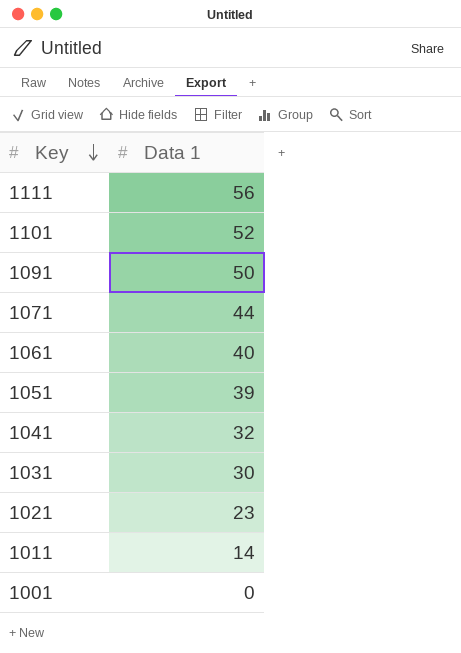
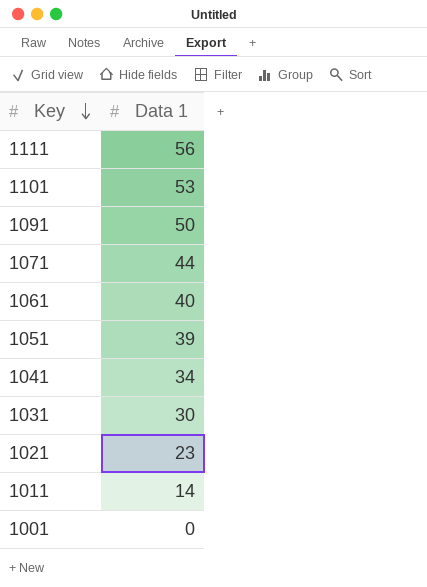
1101 | Data 1: 52 -> 53
1041 | Data 1: 32 -> 34

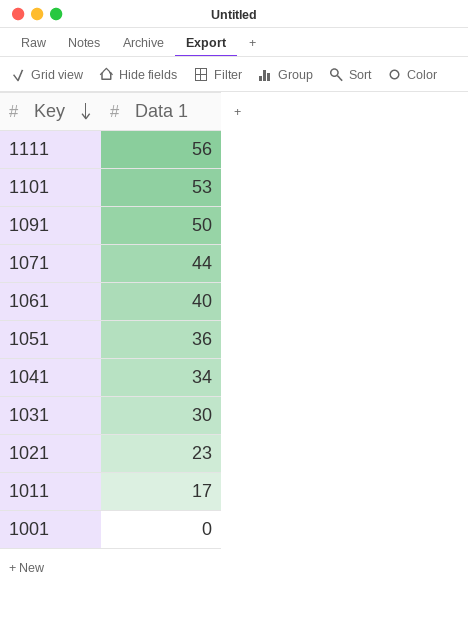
1051 | Data 1: 39 -> 36
1011 | Data 1: 14 -> 17

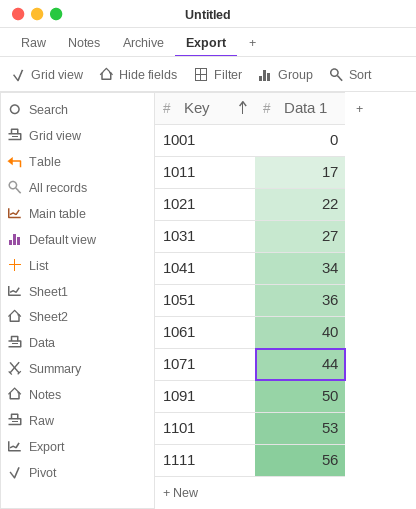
row order: Key descending -> Key ascending
1021 | Data 1: 23 -> 22
1031 | Data 1: 30 -> 27

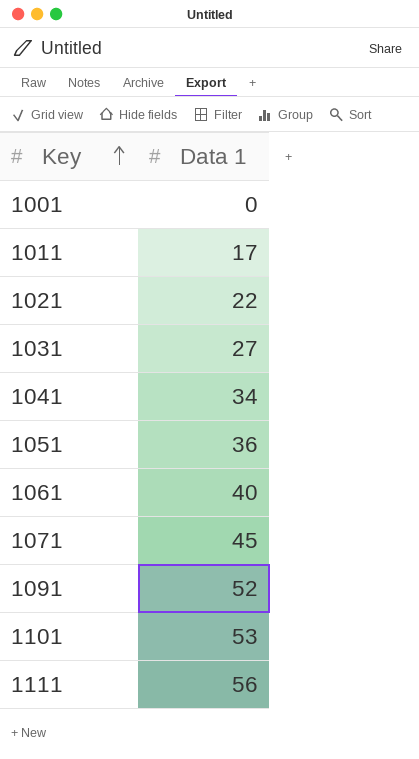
1071 | Data 1: 44 -> 45
1091 | Data 1: 50 -> 52

